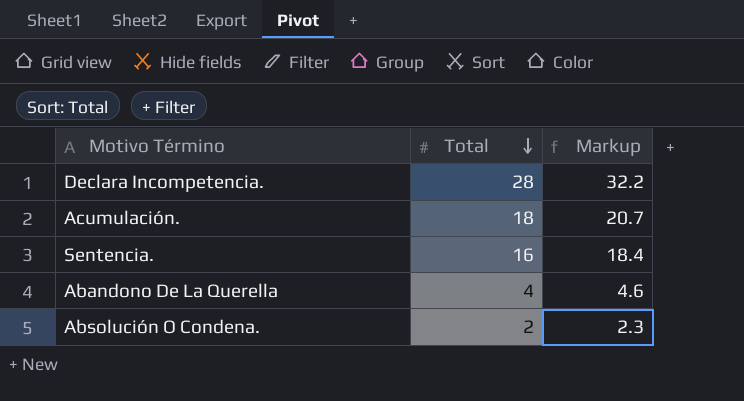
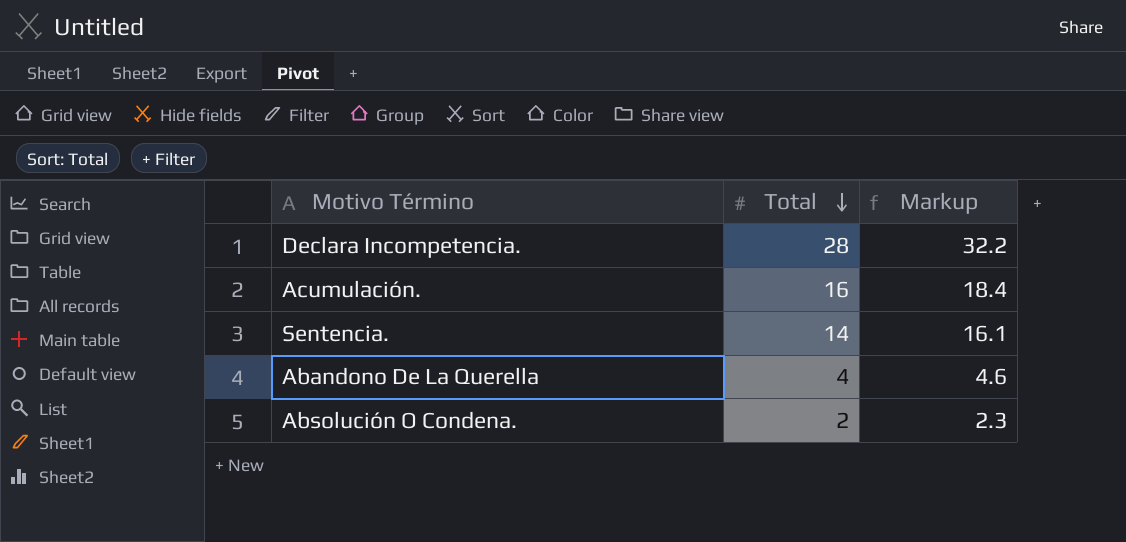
Acumulación. | Total: 18 -> 16
Acumulación. | Markup: 20.7 -> 18.4
Sentencia. | Total: 16 -> 14
Sentencia. | Markup: 18.4 -> 16.1

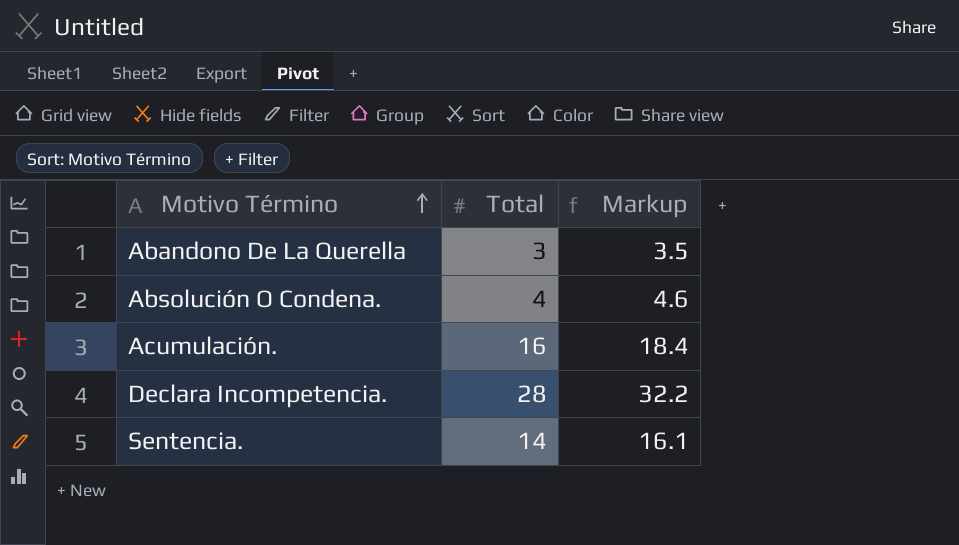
row order: Total descending -> Motivo Término ascending
Abandono De La Querella | Total: 4 -> 3
Abandono De La Querella | Markup: 4.6 -> 3.5
Absolución O Condena. | Total: 2 -> 4
Absolución O Condena. | Markup: 2.3 -> 4.6

